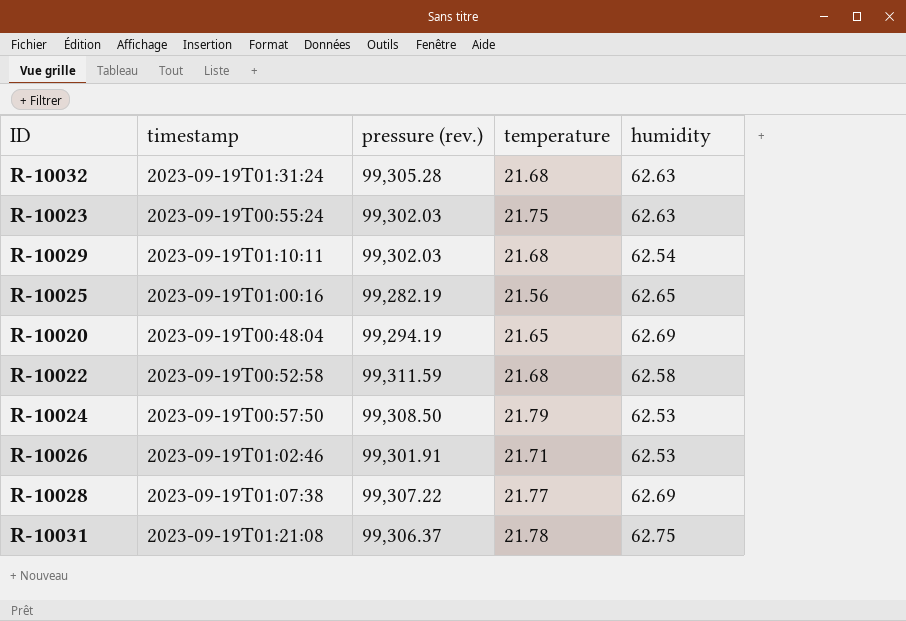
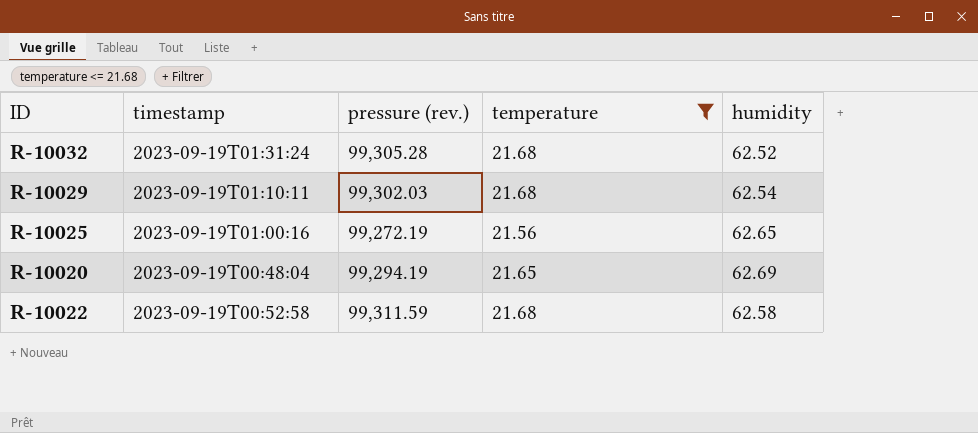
filter: none -> temperature <= 21.68
R-10032 | humidity: 62.63 -> 62.52
R-10025 | pressure (rev.): 99,282.19 -> 99,272.19

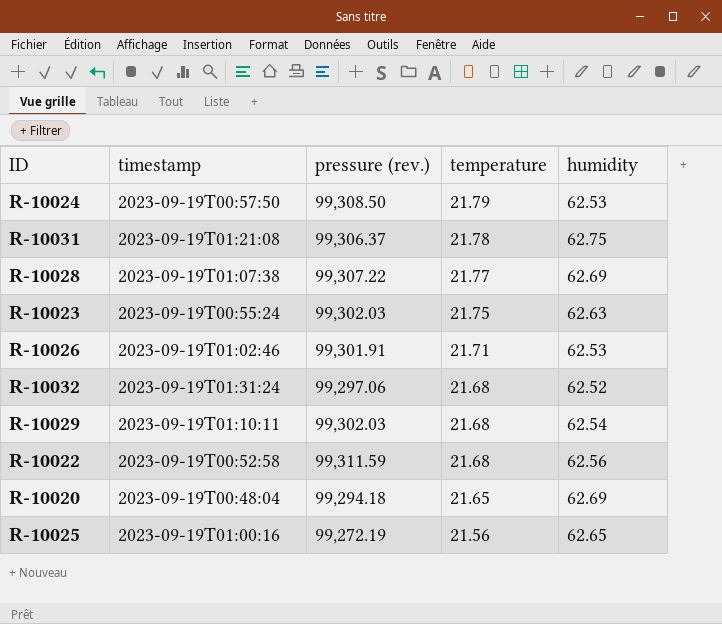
filter: temperature <= 21.68 -> none
row order: none -> temperature descending
R-10032 | pressure (rev.): 99,305.28 -> 99,297.06
R-10022 | humidity: 62.58 -> 62.56
R-10020 | pressure (rev.): 99,294.19 -> 99,294.18

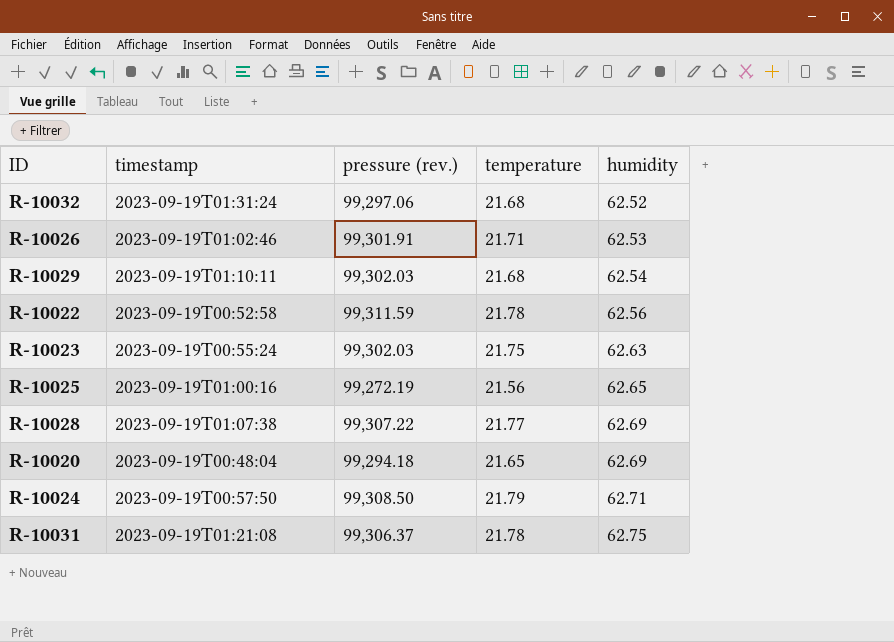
row order: temperature descending -> humidity ascending
R-10022 | temperature: 21.68 -> 21.78
R-10024 | humidity: 62.53 -> 62.71

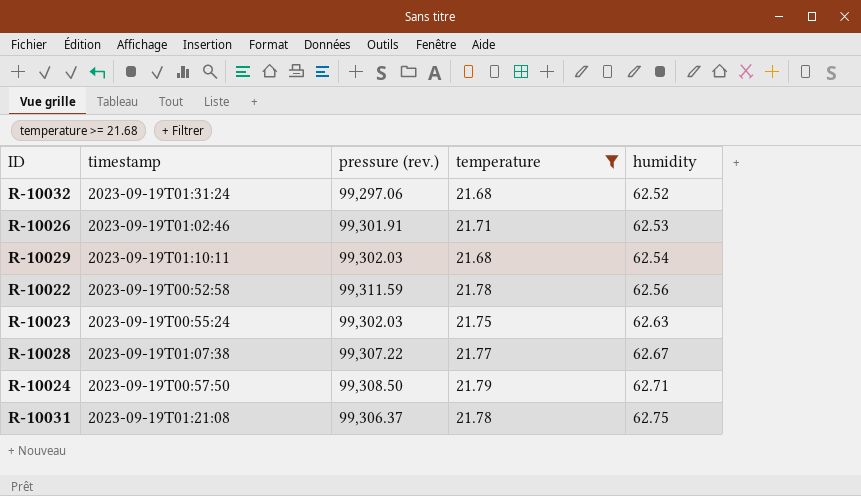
filter: none -> temperature >= 21.68
R-10028 | humidity: 62.69 -> 62.67

